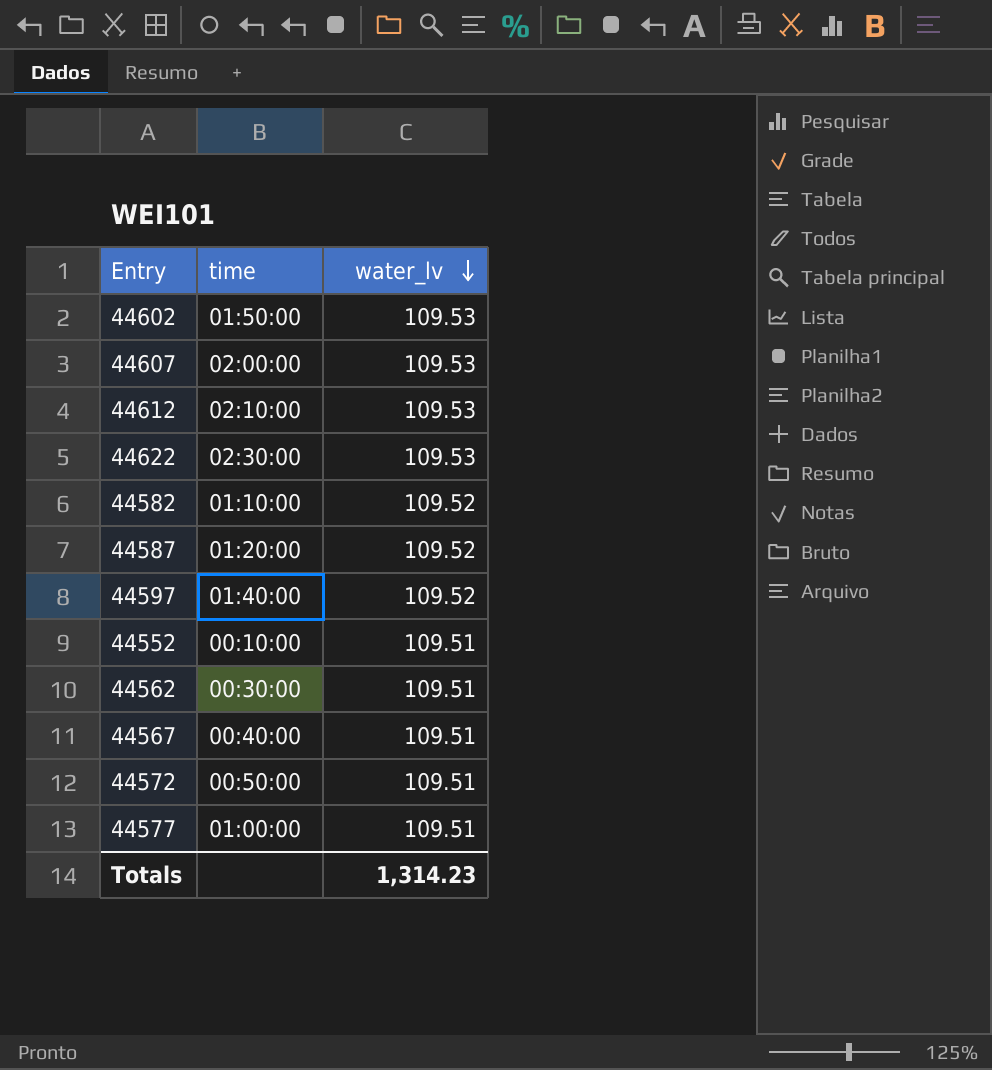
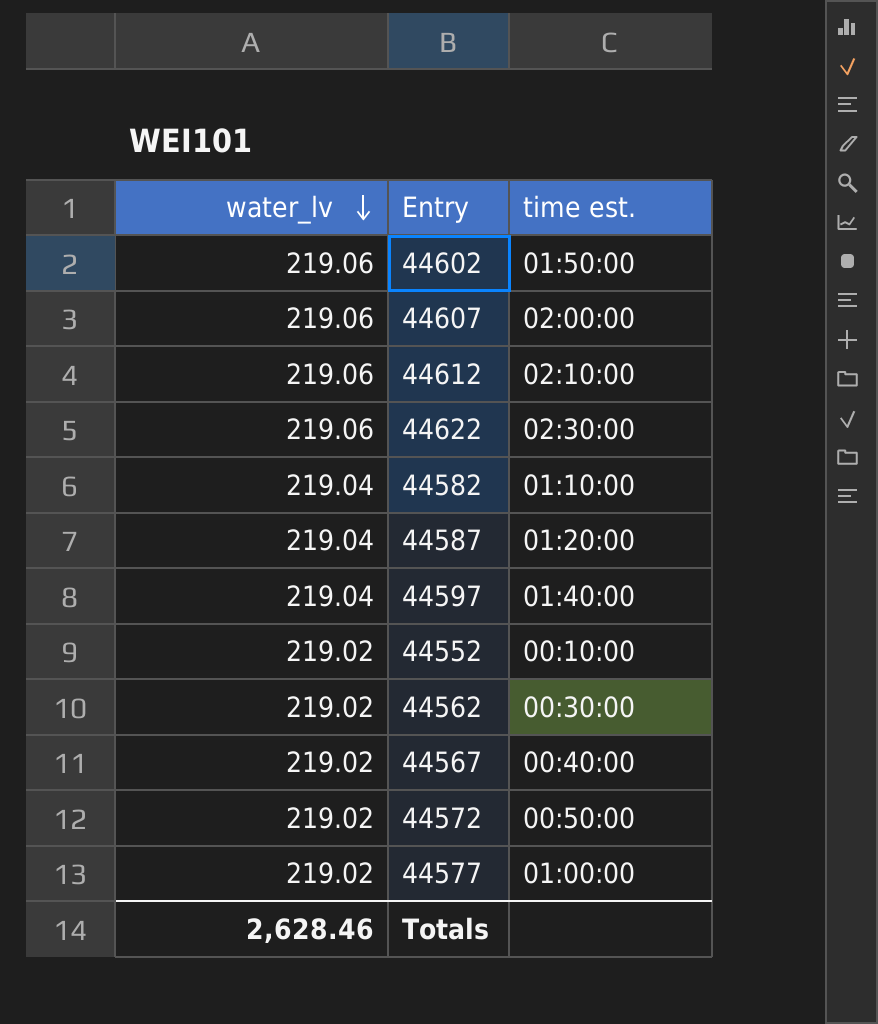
column water_lv | position: 3 -> 1
column name: time -> time est.
44602 | water_lv: 109.53 -> 219.06
44607 | water_lv: 109.53 -> 219.06
44612 | water_lv: 109.53 -> 219.06
44622 | water_lv: 109.53 -> 219.06
44582 | water_lv: 109.52 -> 219.04
44587 | water_lv: 109.52 -> 219.04
44597 | water_lv: 109.52 -> 219.04
44552 | water_lv: 109.51 -> 219.02
44562 | water_lv: 109.51 -> 219.02
44567 | water_lv: 109.51 -> 219.02
44572 | water_lv: 109.51 -> 219.02
44577 | water_lv: 109.51 -> 219.02
Totals | water_lv: 1,314.23 -> 2,628.46

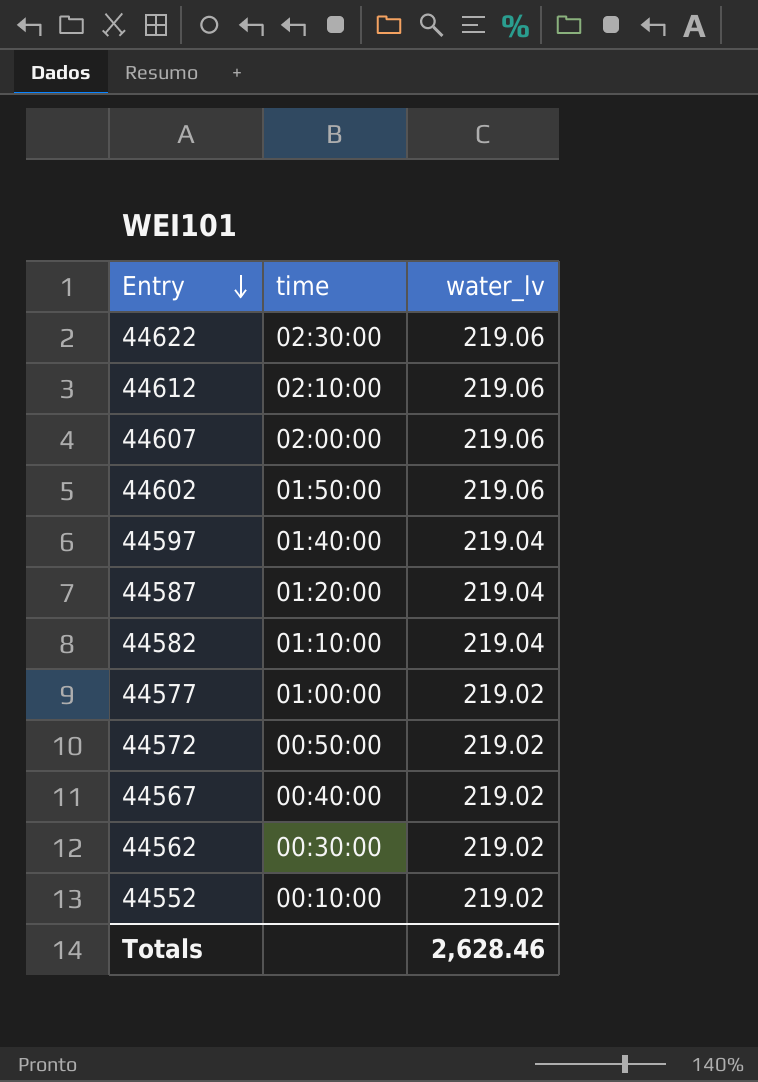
row order: water_lv descending -> Entry descending
column name: time est. -> time
column water_lv | position: 1 -> 3

